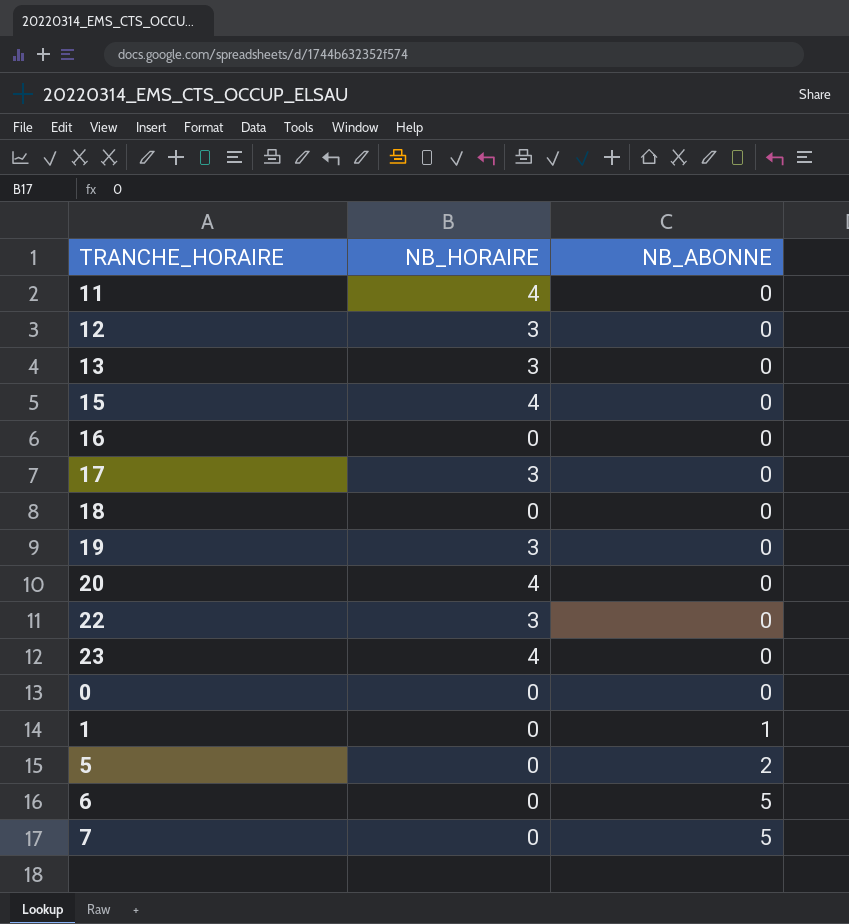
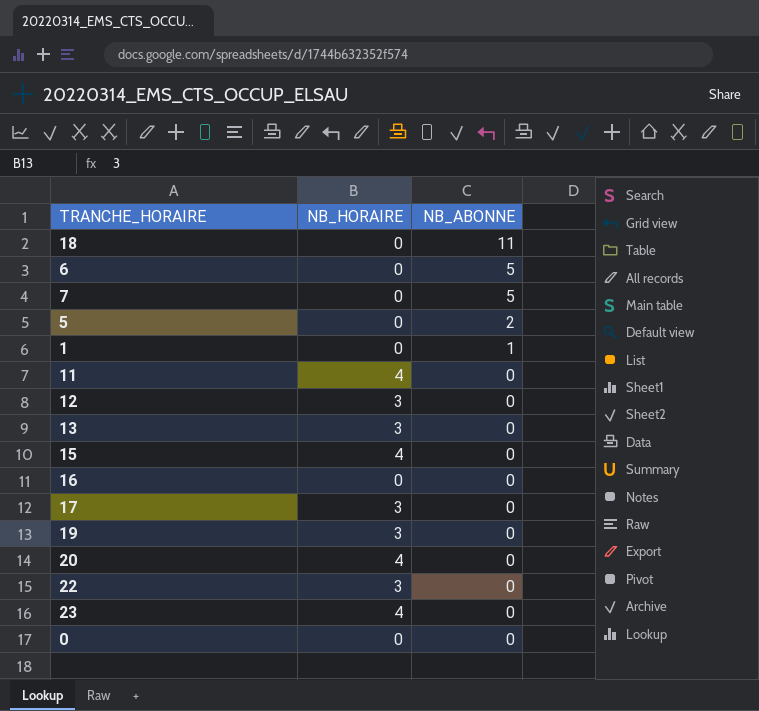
row order: NB_ABONNE ascending -> NB_ABONNE descending
18 | NB_ABONNE: 0 -> 11

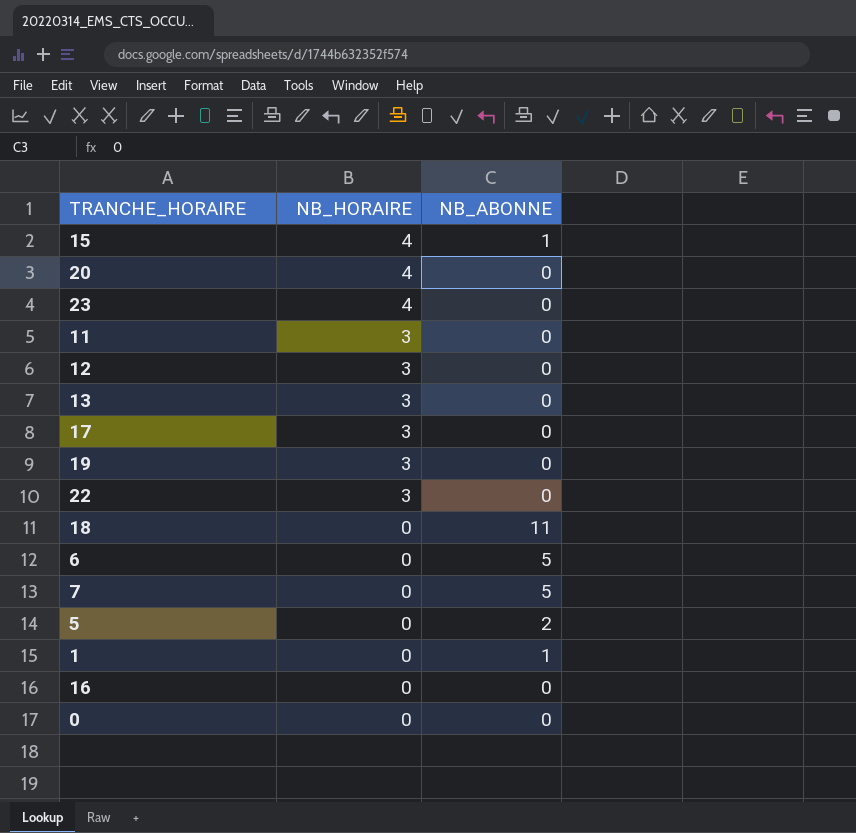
row order: NB_ABONNE descending -> NB_HORAIRE descending
15 | NB_ABONNE: 0 -> 1
11 | NB_HORAIRE: 4 -> 3

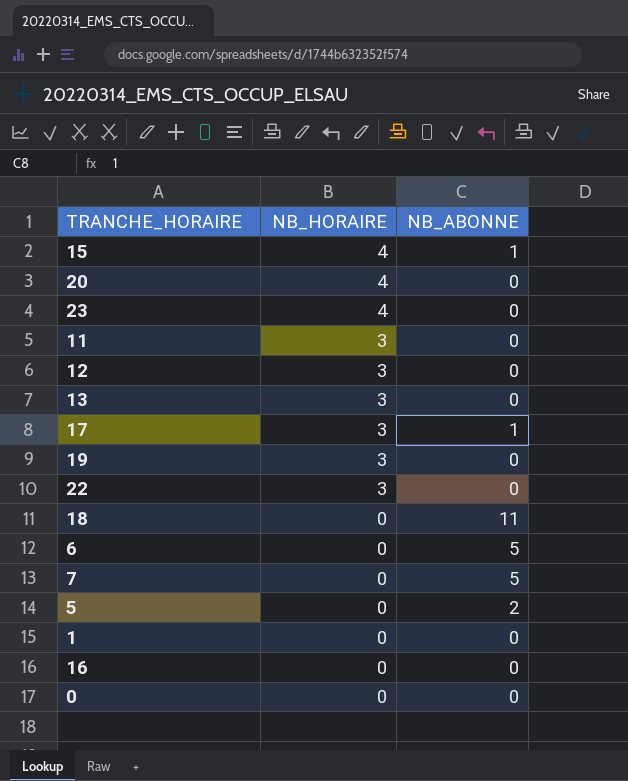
17 | NB_ABONNE: 0 -> 1
1 | NB_ABONNE: 1 -> 0

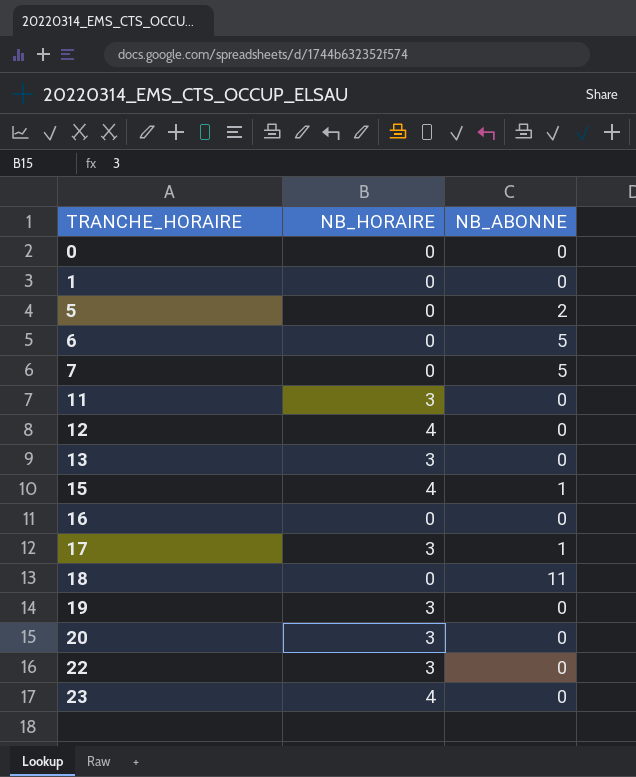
row order: NB_HORAIRE descending -> TRANCHE_HORAIRE ascending
12 | NB_HORAIRE: 3 -> 4
20 | NB_HORAIRE: 4 -> 3

